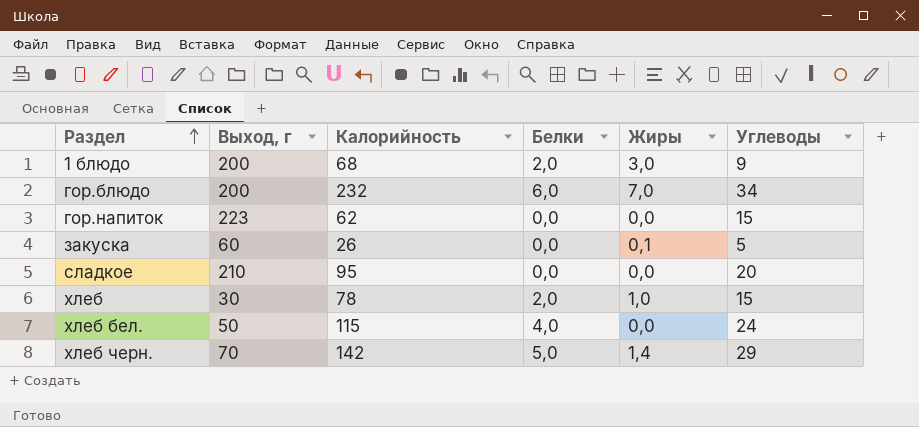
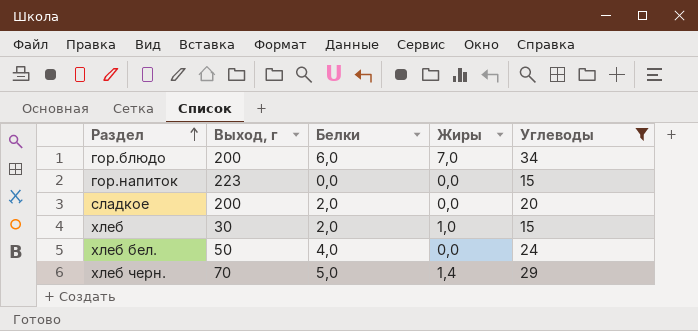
filter: none -> Углеводы >= 15
column Калорийность | position: 3 -> none
сладкое | Выход, г: 210 -> 200
сладкое | Белки: 0,0 -> 2,0

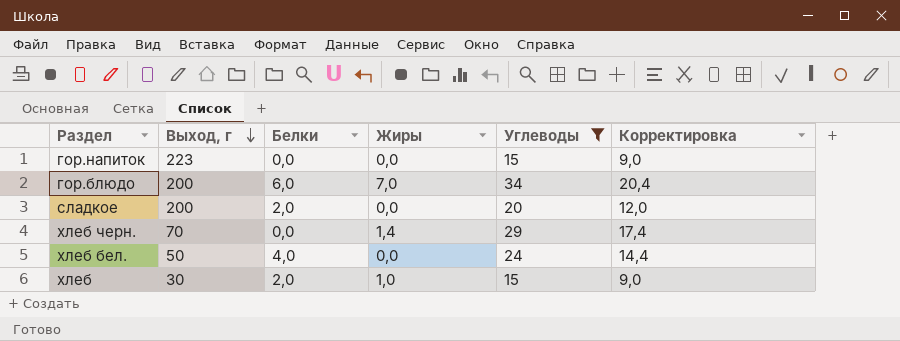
row order: Раздел ascending -> Выход, г descending
column Корректировка | formula: none -> [Углеводы] * 0,6
хлеб черн. | Белки: 5,0 -> 0,0

